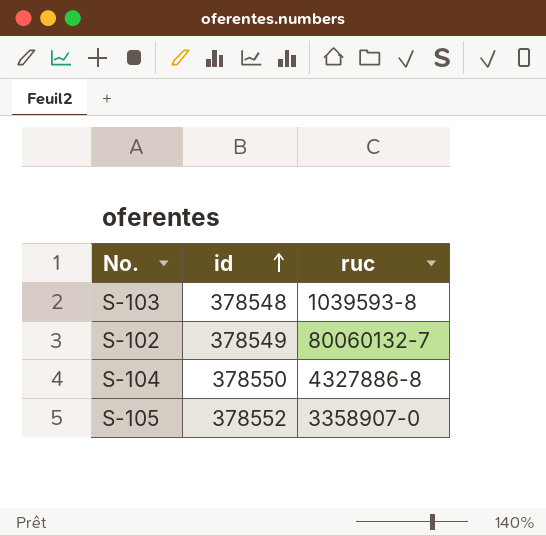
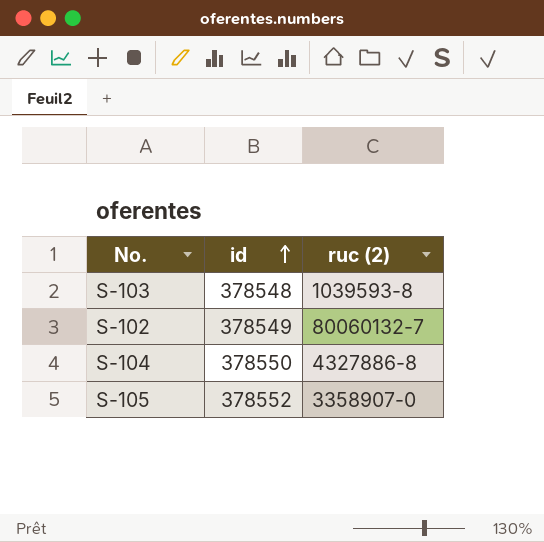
column name: ruc -> ruc (2)

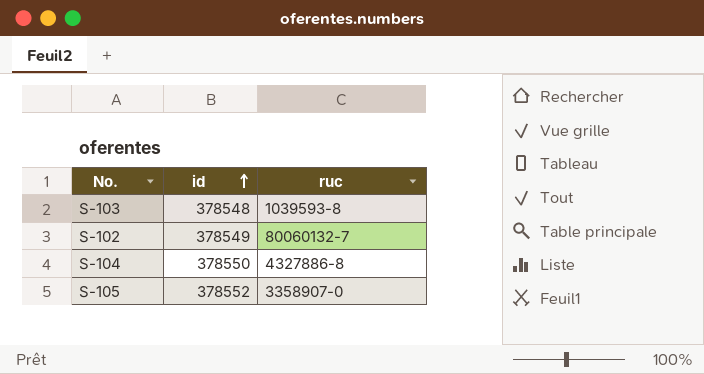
column name: ruc (2) -> ruc

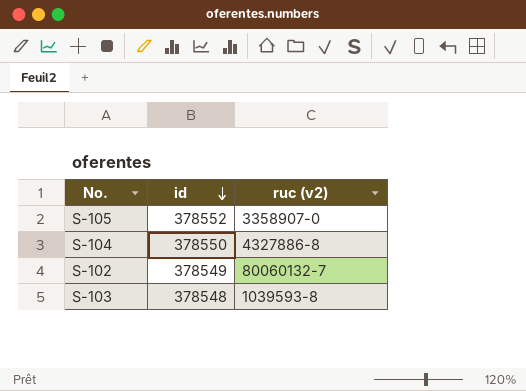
row order: id ascending -> id descending
column name: ruc -> ruc (v2)

